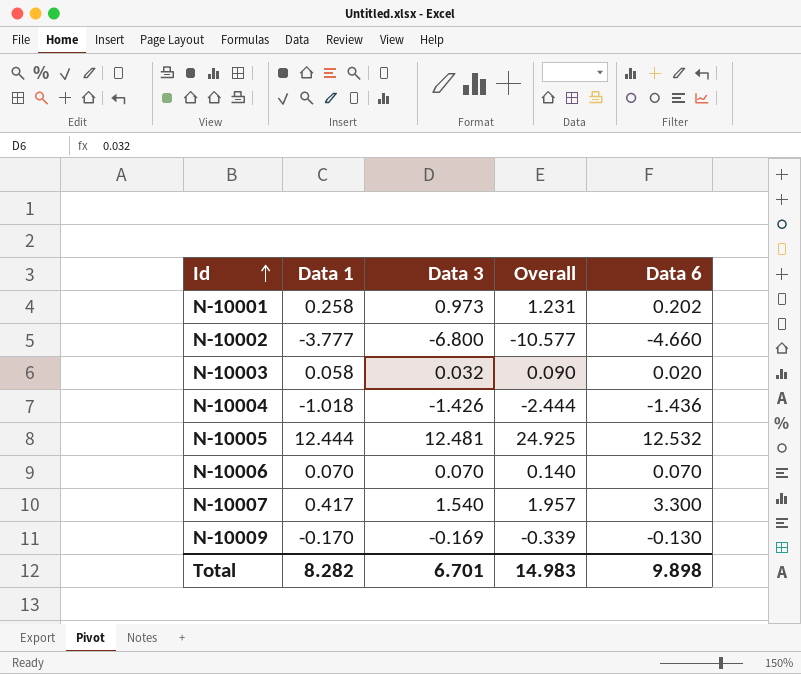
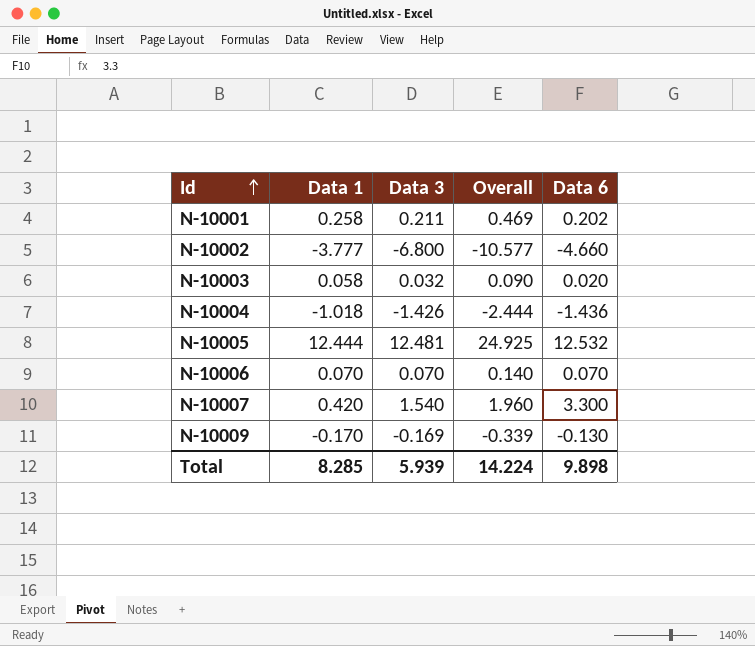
N-10001 | Data 3: 0.973 -> 0.211
N-10001 | Overall: 1.231 -> 0.469
N-10007 | Data 1: 0.417 -> 0.420
N-10007 | Overall: 1.957 -> 1.960
Total | Data 1: 8.282 -> 8.285
Total | Data 3: 6.701 -> 5.939
Total | Overall: 14.983 -> 14.224

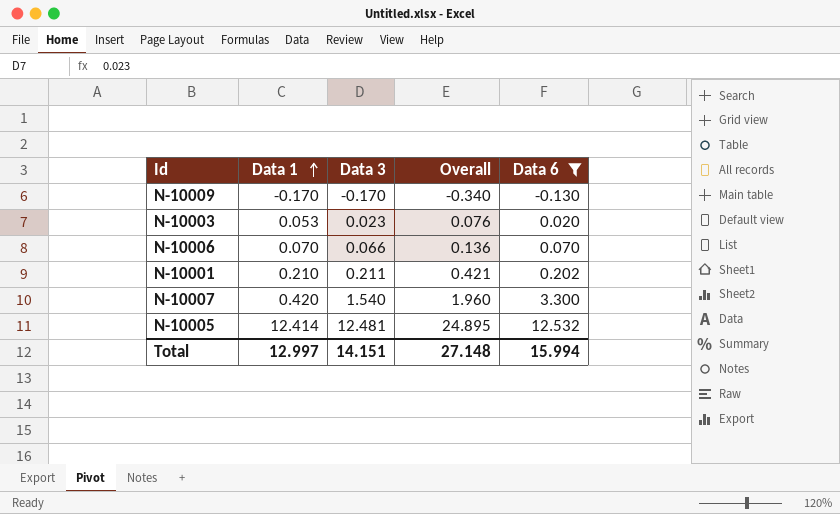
filter: none -> Data 6 >= -0.130
row order: Id ascending -> Data 1 ascending
N-10009 | Data 3: -0.169 -> -0.170
N-10009 | Overall: -0.339 -> -0.340
N-10003 | Data 1: 0.058 -> 0.053
N-10003 | Data 3: 0.032 -> 0.023
N-10003 | Overall: 0.090 -> 0.076
N-10006 | Data 3: 0.070 -> 0.066
N-10006 | Overall: 0.140 -> 0.136
N-10001 | Data 1: 0.258 -> 0.210
N-10001 | Overall: 0.469 -> 0.421
N-10005 | Data 1: 12.444 -> 12.414
N-10005 | Overall: 24.925 -> 24.895
Total | Data 1: 8.285 -> 12.997
Total | Data 3: 5.939 -> 14.151
Total | Overall: 14.224 -> 27.148
Total | Data 6: 9.898 -> 15.994

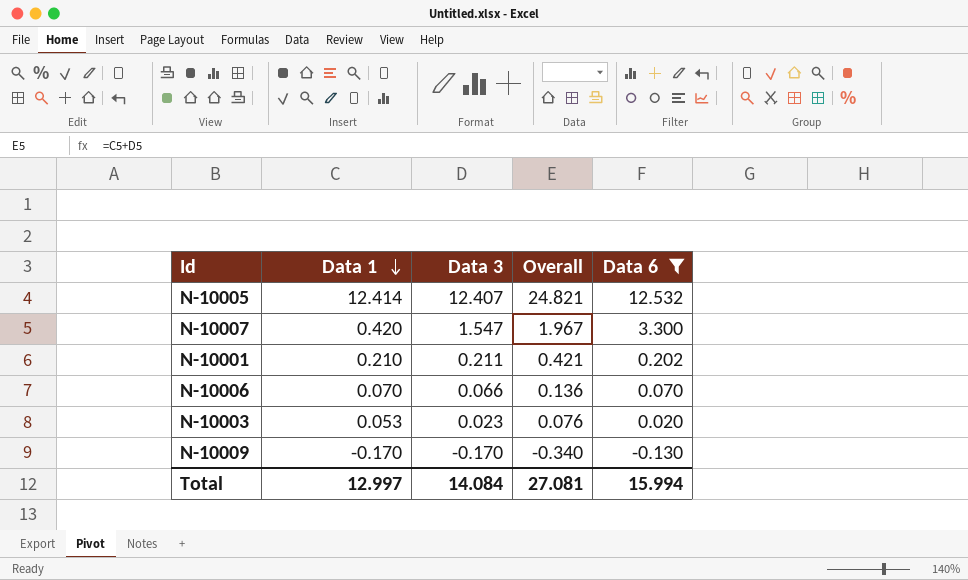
row order: Data 1 ascending -> Data 1 descending
N-10005 | Data 3: 12.481 -> 12.407
N-10005 | Overall: 24.895 -> 24.821
N-10007 | Data 3: 1.540 -> 1.547
N-10007 | Overall: 1.960 -> 1.967
Total | Data 3: 14.151 -> 14.084
Total | Overall: 27.148 -> 27.081

